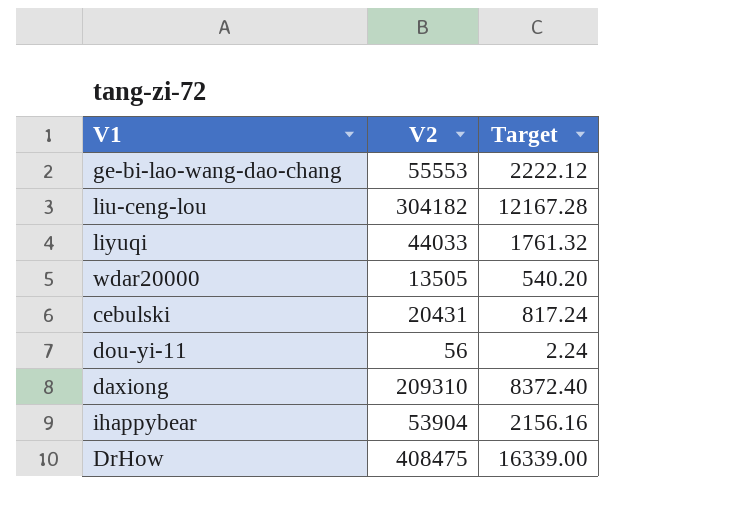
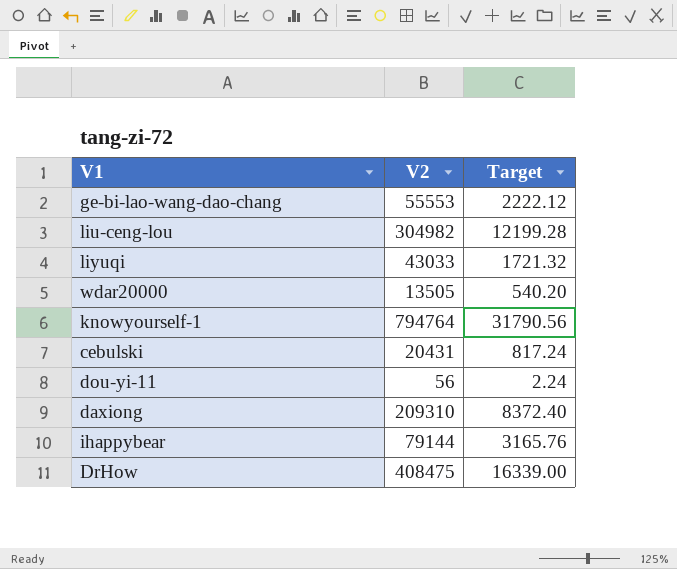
liu-ceng-lou | V2: 304182 -> 304982
liu-ceng-lou | Target: 12167.28 -> 12199.28
liyuqi | V2: 44033 -> 43033
liyuqi | Target: 1761.32 -> 1721.32
row knowyourself-1: none -> 794764 | 31790.56
ihappybear | V2: 53904 -> 79144
ihappybear | Target: 2156.16 -> 3165.76

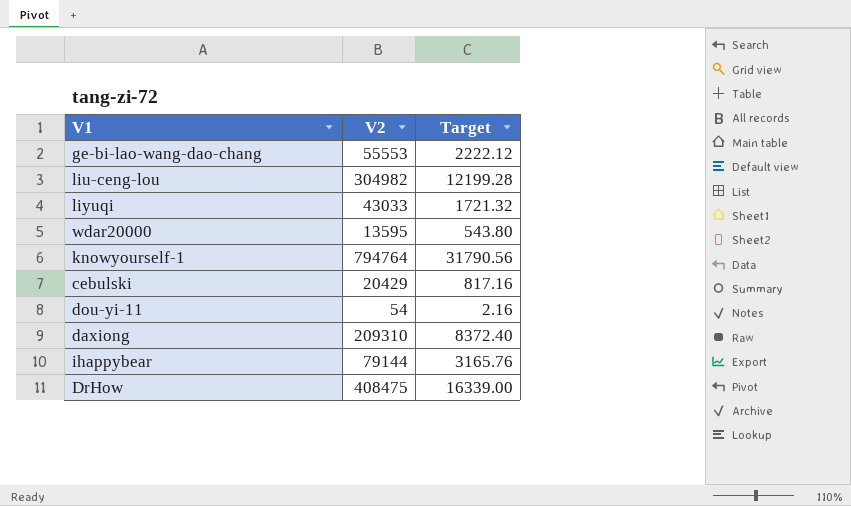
wdar20000 | V2: 13505 -> 13595
wdar20000 | Target: 540.20 -> 543.80
cebulski | V2: 20431 -> 20429
cebulski | Target: 817.24 -> 817.16
dou-yi-11 | V2: 56 -> 54
dou-yi-11 | Target: 2.24 -> 2.16

